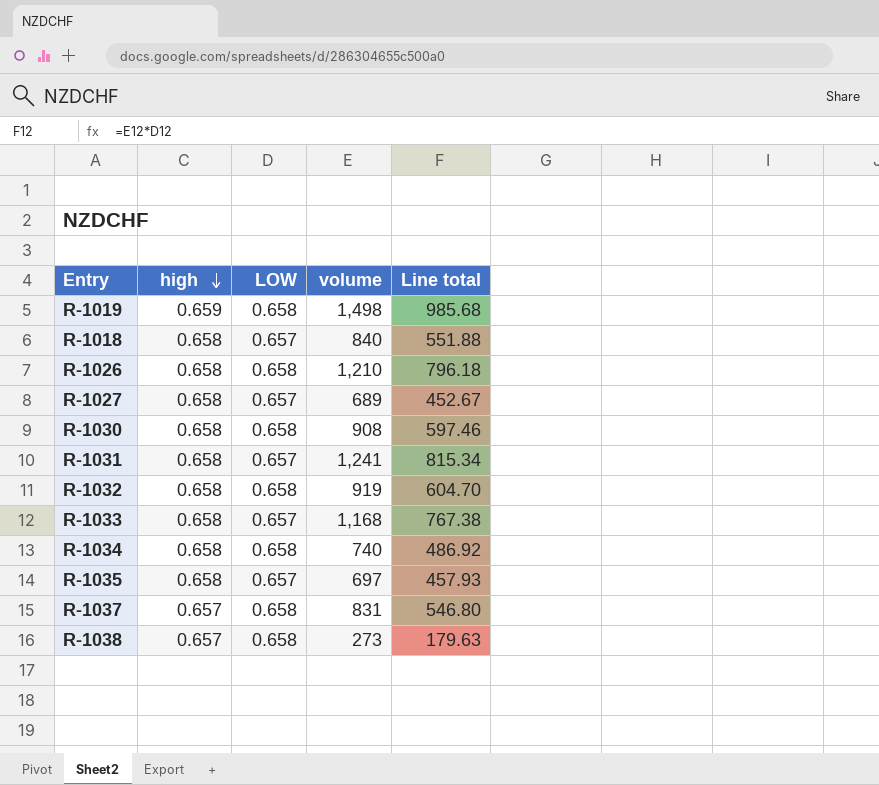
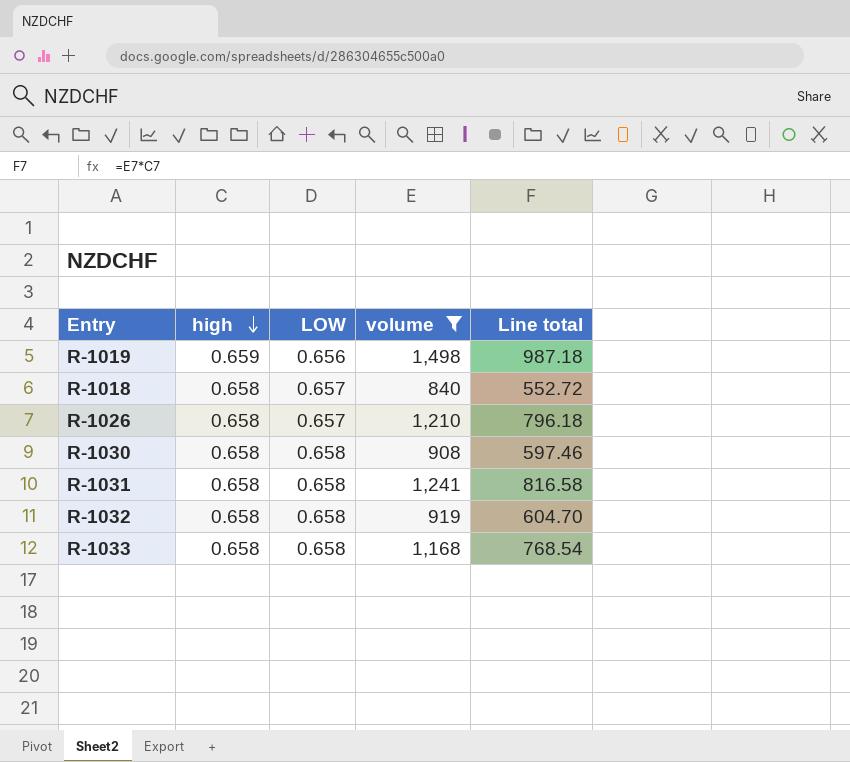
filter: none -> volume >= 840
column Line total | formula: [LOW] * [volume] -> [high] * [volume]
R-1019 | LOW: 0.658 -> 0.656
R-1026 | LOW: 0.658 -> 0.657
R-1031 | LOW: 0.657 -> 0.658
R-1033 | LOW: 0.657 -> 0.658

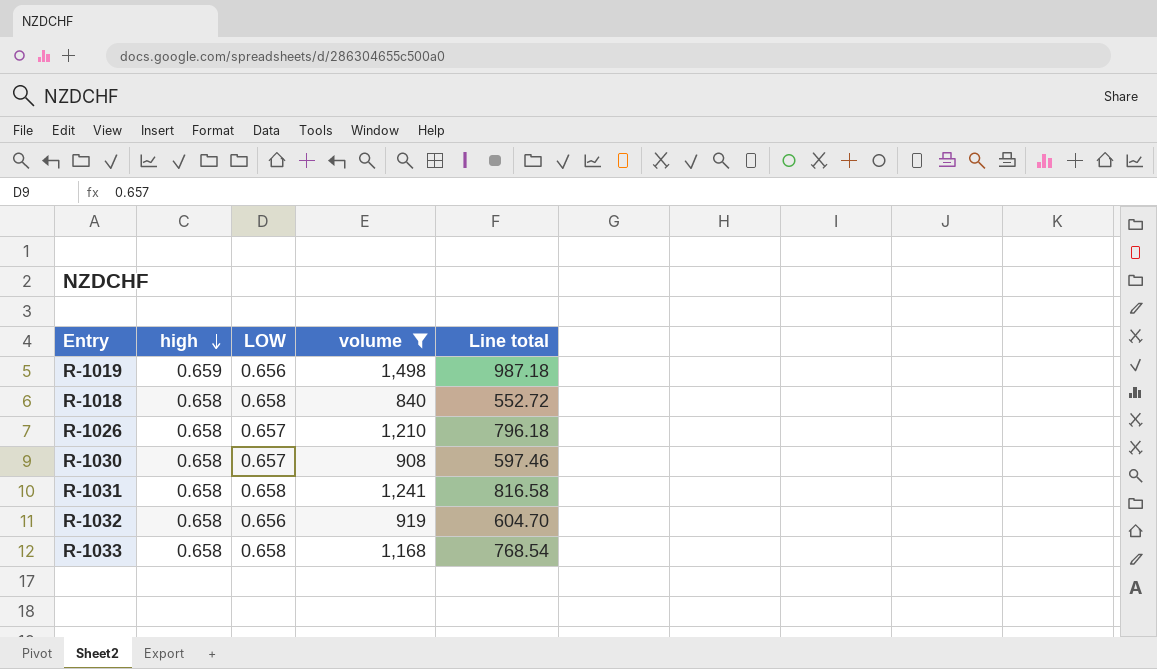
R-1018 | LOW: 0.657 -> 0.658
R-1030 | LOW: 0.658 -> 0.657
R-1032 | LOW: 0.658 -> 0.656

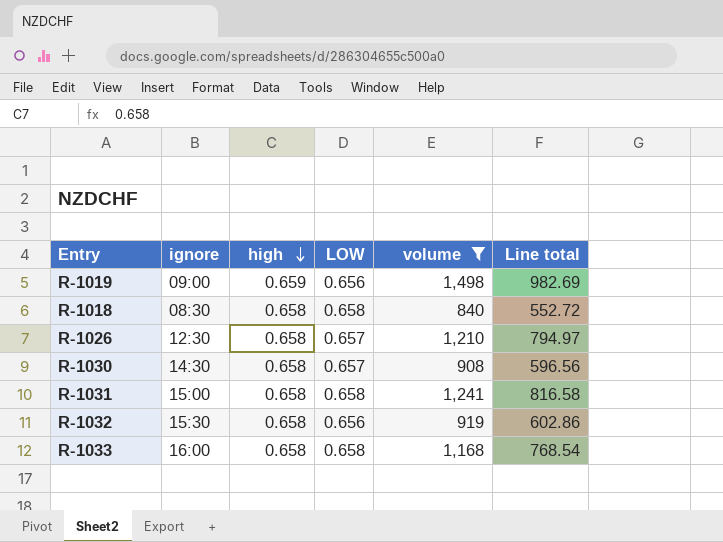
column ignore | position: none -> 2
column Line total | formula: [high] * [volume] -> [LOW] * [volume]

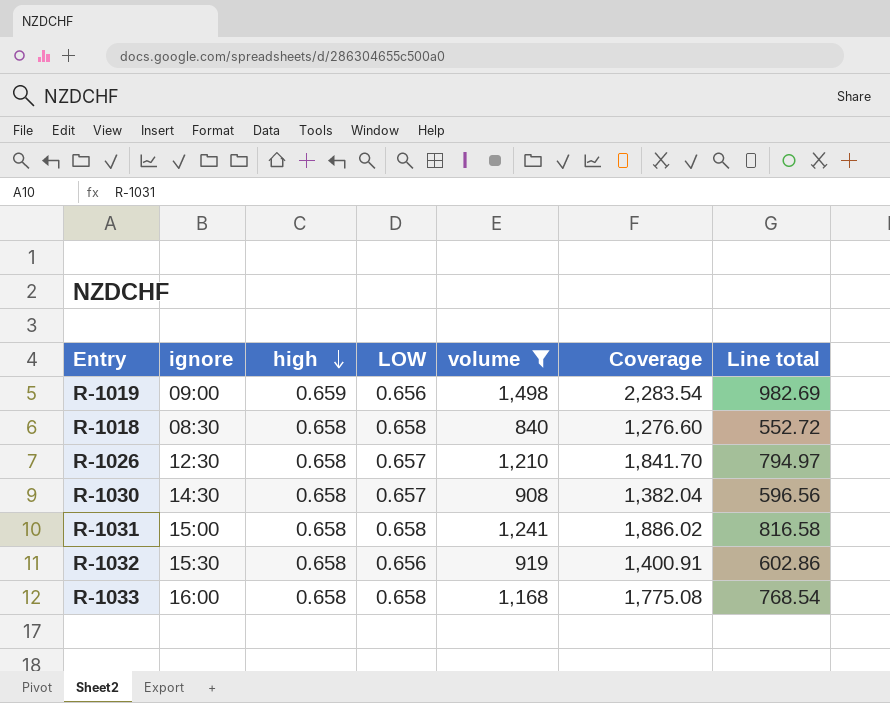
column Coverage | formula: none -> [volume] / [LOW]

